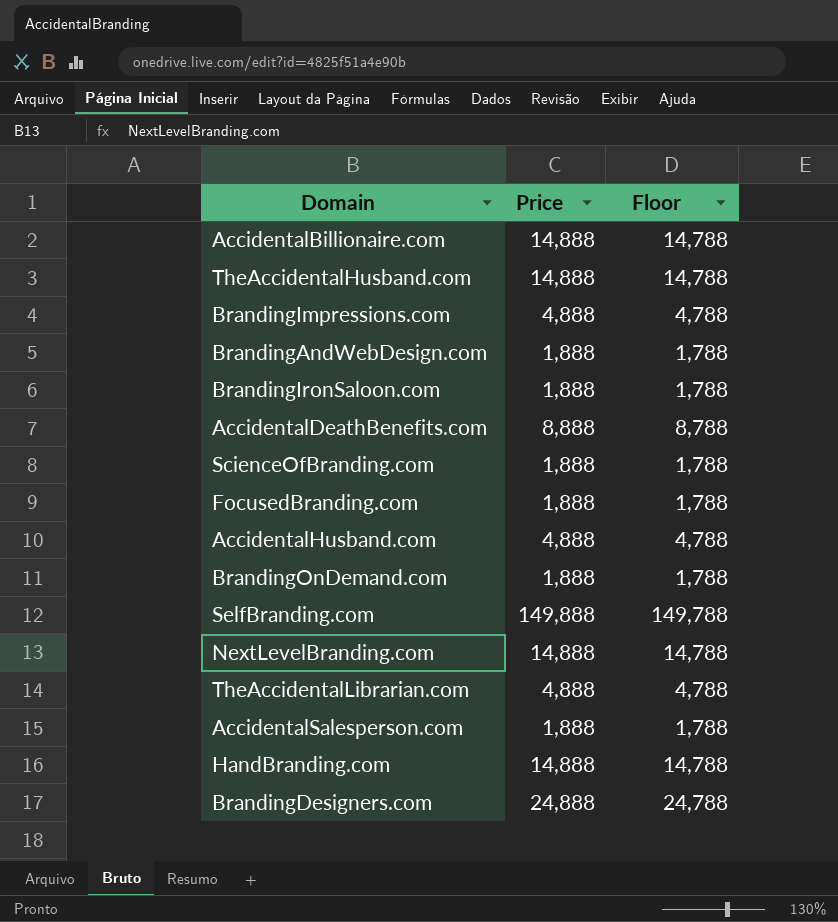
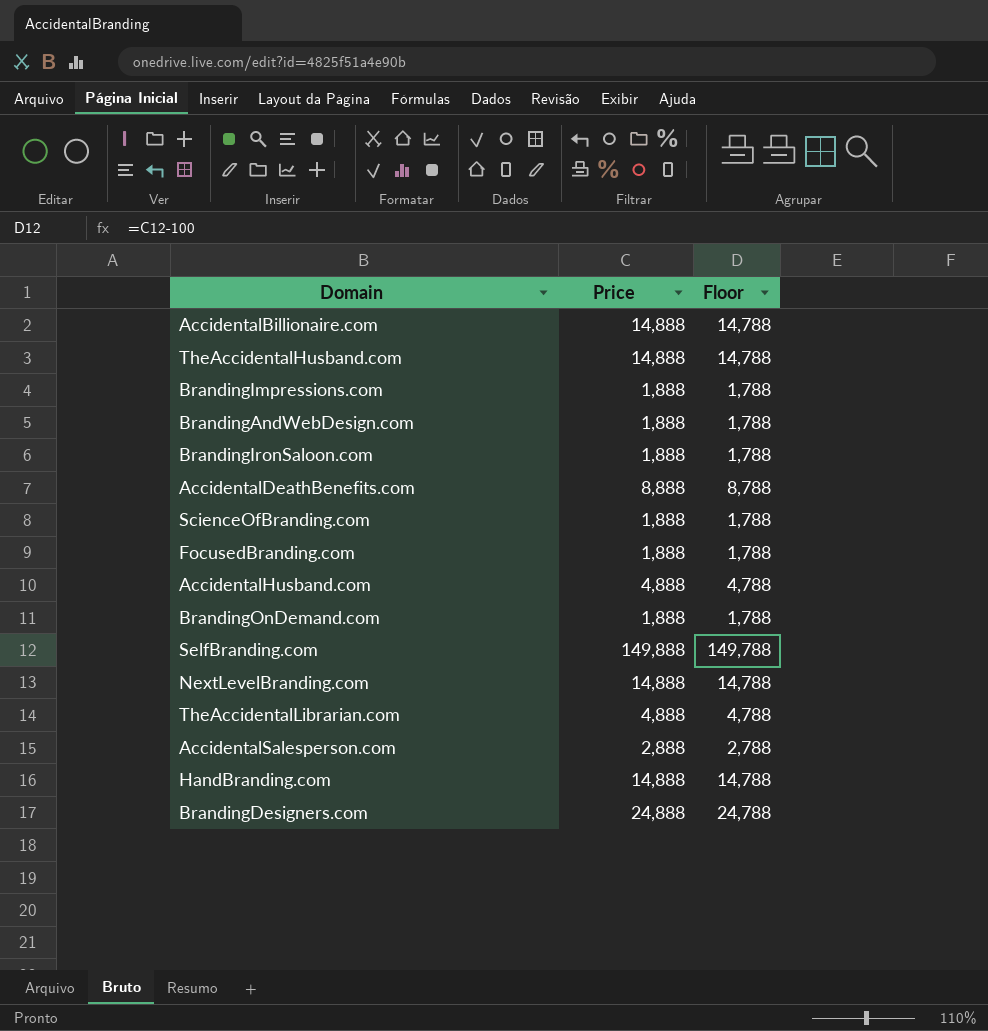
BrandingImpressions.com | Price: 4,888 -> 1,888
BrandingImpressions.com | Floor: 4,788 -> 1,788
AccidentalSalesperson.com | Price: 1,888 -> 2,888
AccidentalSalesperson.com | Floor: 1,788 -> 2,788

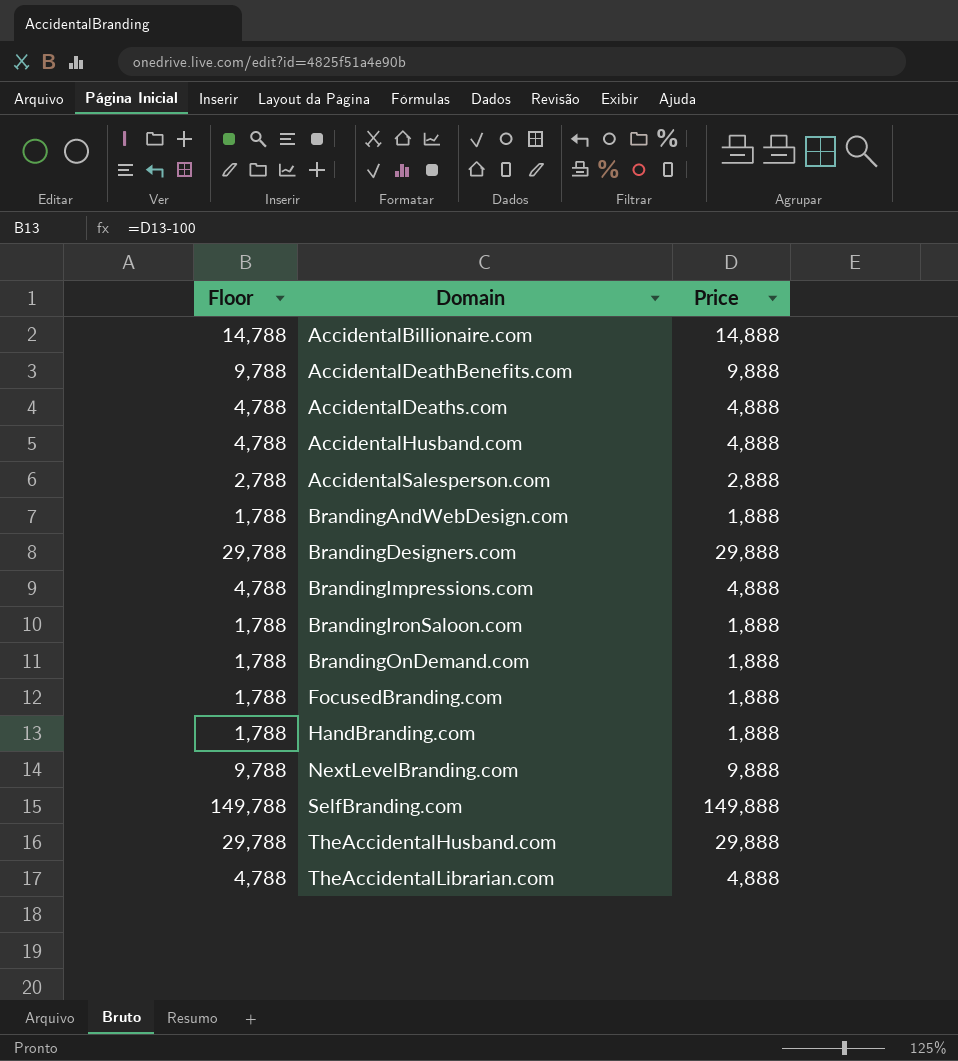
row order: none -> Domain ascending
column Floor | position: 3 -> 1
row ScienceOfBranding.com: 1,888 | 1,788 -> none
AccidentalDeathBenefits.com | Floor: 8,788 -> 9,788
AccidentalDeathBenefits.com | Price: 8,888 -> 9,888
row AccidentalDeaths.com: none -> 4,788 | 4,888
BrandingDesigners.com | Floor: 24,788 -> 29,788
BrandingDesigners.com | Price: 24,888 -> 29,888
BrandingImpressions.com | Floor: 1,788 -> 4,788
BrandingImpressions.com | Price: 1,888 -> 4,888
HandBranding.com | Floor: 14,788 -> 1,788
HandBranding.com | Price: 14,888 -> 1,888
NextLevelBranding.com | Floor: 14,788 -> 9,788
NextLevelBranding.com | Price: 14,888 -> 9,888
TheAccidentalHusband.com | Floor: 14,788 -> 29,788
TheAccidentalHusband.com | Price: 14,888 -> 29,888

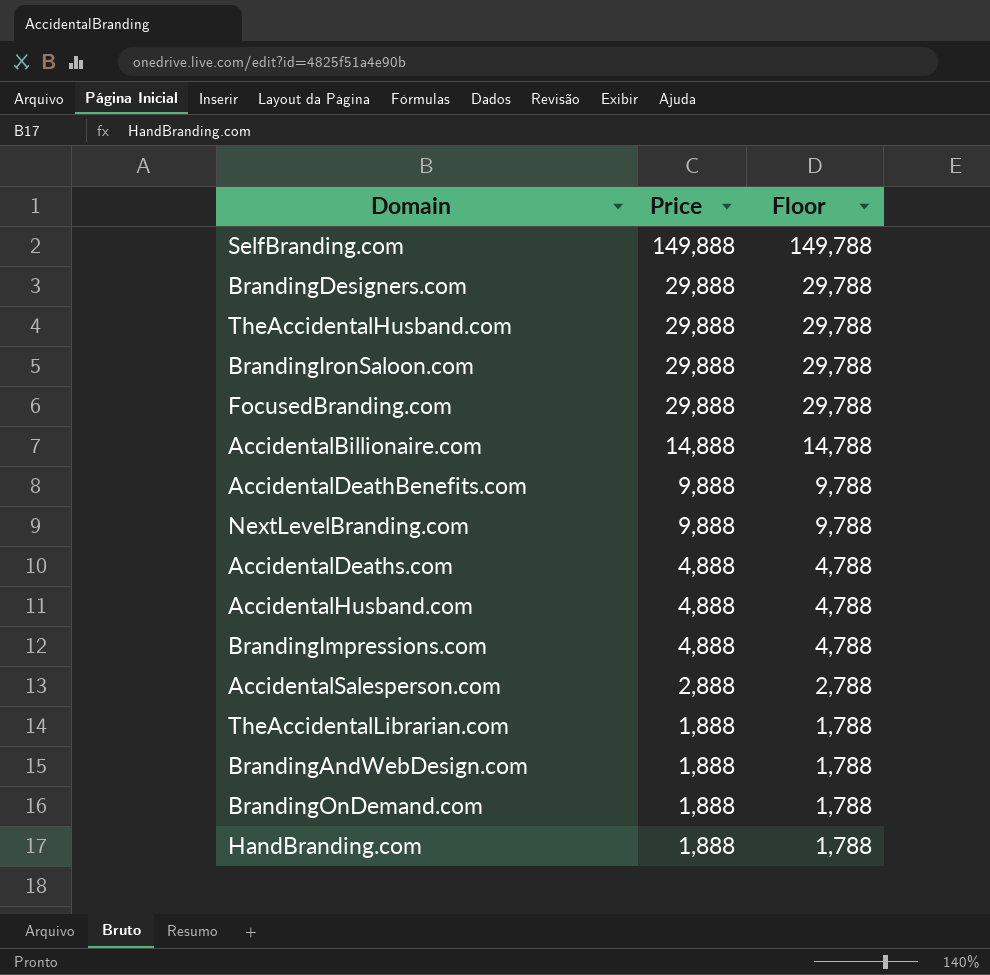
row order: Domain ascending -> Price descending
column Floor | position: 1 -> 3
BrandingIronSaloon.com | Price: 1,888 -> 29,888
BrandingIronSaloon.com | Floor: 1,788 -> 29,788
FocusedBranding.com | Price: 1,888 -> 29,888
FocusedBranding.com | Floor: 1,788 -> 29,788
TheAccidentalLibrarian.com | Price: 4,888 -> 1,888
TheAccidentalLibrarian.com | Floor: 4,788 -> 1,788

